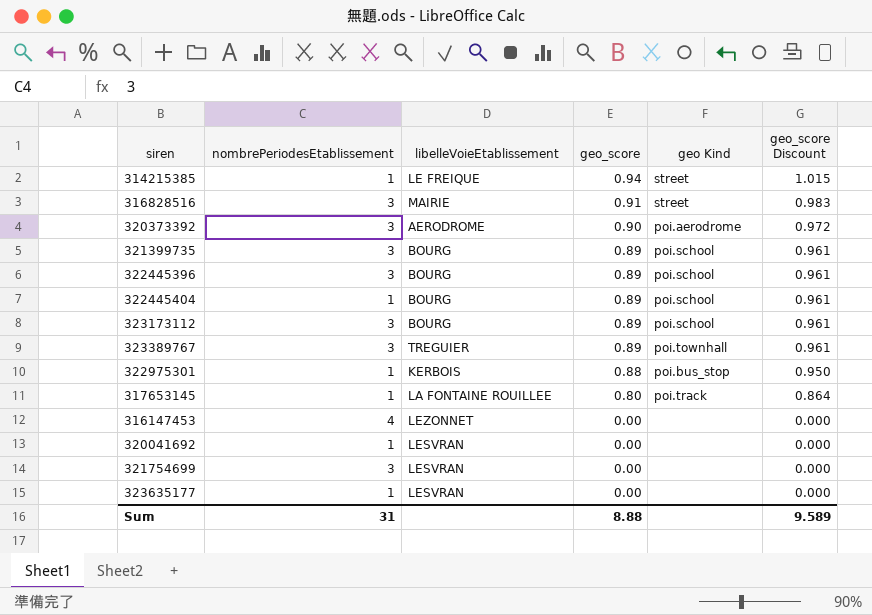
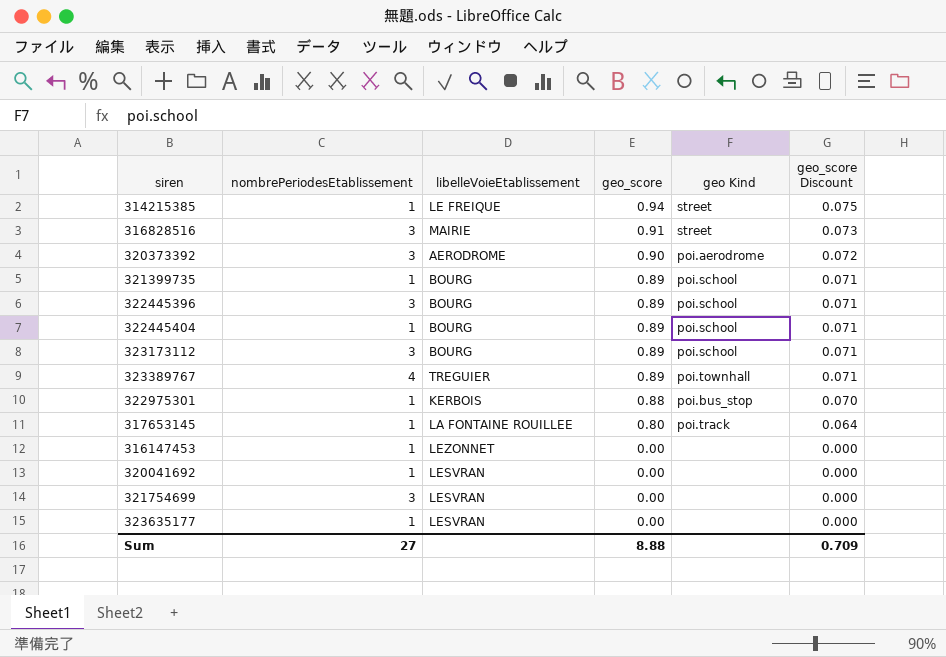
column geo_score Discount | formula: [geo_score] * 1.08 -> [geo_score] * 0.08
321399735 | nombrePeriodesEtablissement: 3 -> 1
323389767 | nombrePeriodesEtablissement: 3 -> 4
316147453 | nombrePeriodesEtablissement: 4 -> 1
Sum | nombrePeriodesEtablissement: 31 -> 27
Sum | geo_score Discount: 9.589 -> 0.709

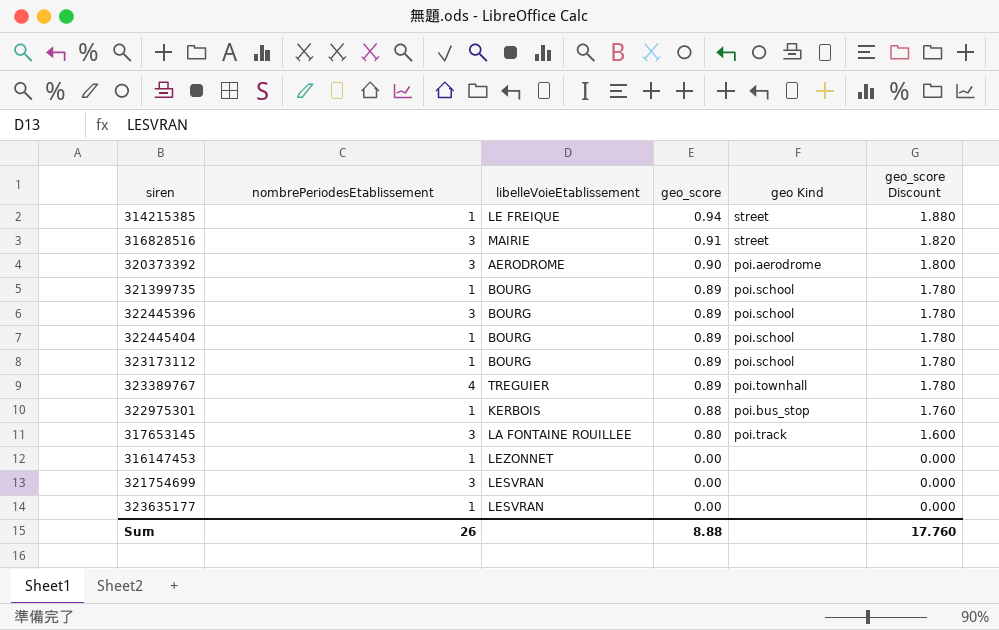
column geo_score Discount | formula: [geo_score] * 0.08 -> [geo_score] * 2
row 320041692: 1 | LESVRAN | 0.00 | none | 0.000 -> none
323173112 | nombrePeriodesEtablissement: 3 -> 1
317653145 | nombrePeriodesEtablissement: 1 -> 3
Sum | nombrePeriodesEtablissement: 27 -> 26
Sum | geo_score Discount: 0.709 -> 17.760

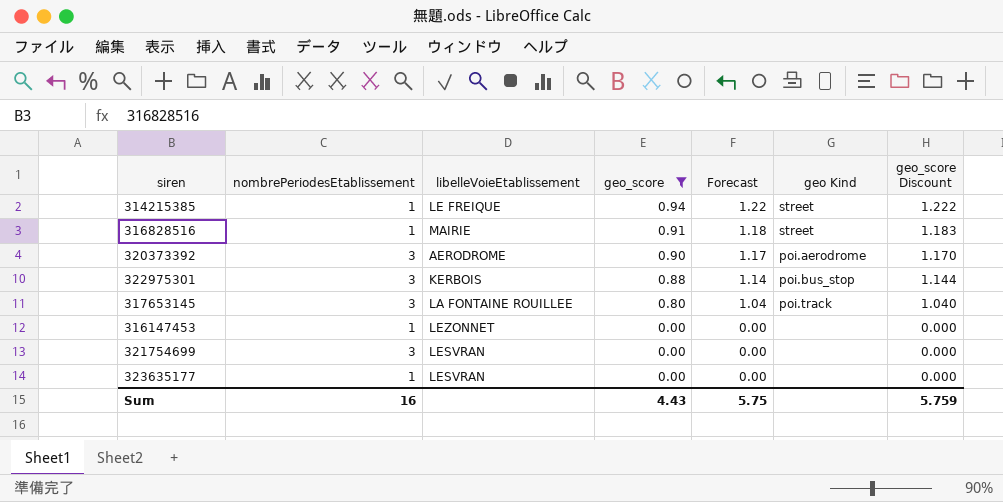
filter: none -> geo_score != 0.89
column Forecast | formula: none -> [geo_score] * 1.3
column geo_score Discount | formula: [geo_score] * 2 -> [geo_score] * 1.3
316828516 | nombrePeriodesEtablissement: 3 -> 1
322975301 | nombrePeriodesEtablissement: 1 -> 3
Sum | nombrePeriodesEtablissement: 26 -> 16
Sum | geo_score: 8.88 -> 4.43
Sum | geo_score Discount: 17.760 -> 5.759

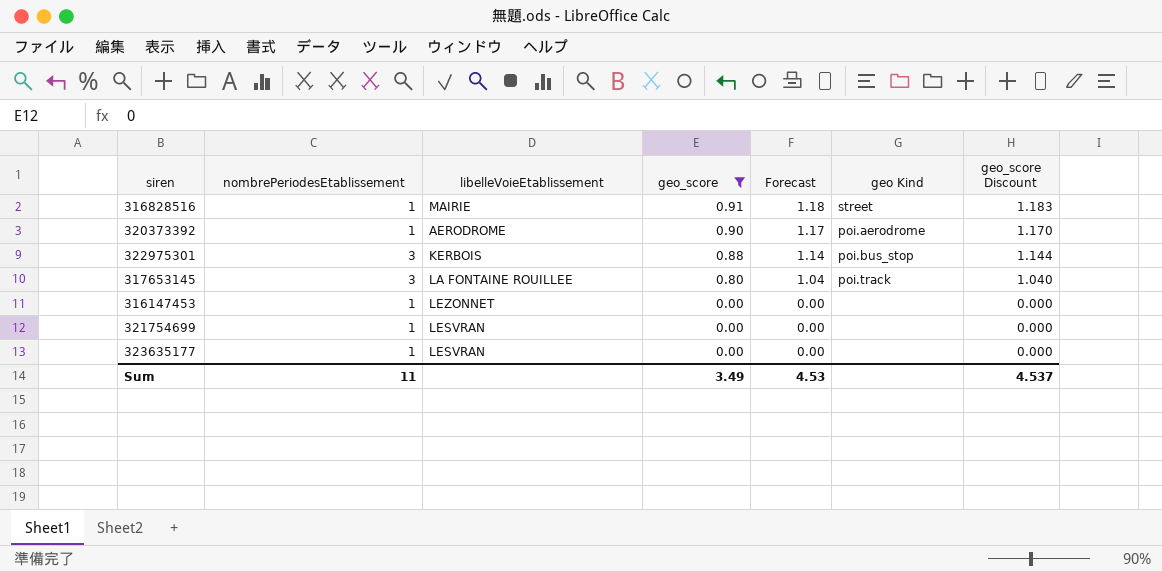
row 314215385: 1 | LE FREIQUE | 0.94 | 1.22 | street | 1.222 -> none
320373392 | nombrePeriodesEtablissement: 3 -> 1
321754699 | nombrePeriodesEtablissement: 3 -> 1
Sum | nombrePeriodesEtablissement: 16 -> 11
Sum | geo_score: 4.43 -> 3.49
Sum | Forecast: 5.75 -> 4.53
Sum | geo_score Discount: 5.759 -> 4.537

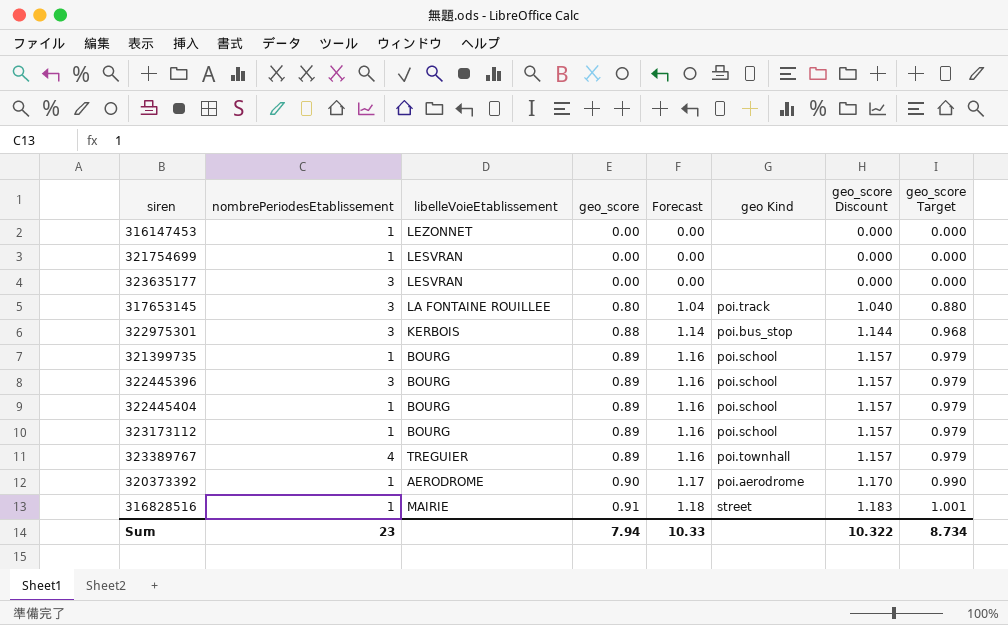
filter: geo_score != 0.89 -> none
row order: geo_score descending -> geo_score ascending
column geo_score Target | formula: none -> [geo_score] * 1.1
323635177 | nombrePeriodesEtablissement: 1 -> 3
Sum | nombrePeriodesEtablissement: 11 -> 23
Sum | geo_score: 3.49 -> 7.94
Sum | Forecast: 4.53 -> 10.33
Sum | geo_score Discount: 4.537 -> 10.322

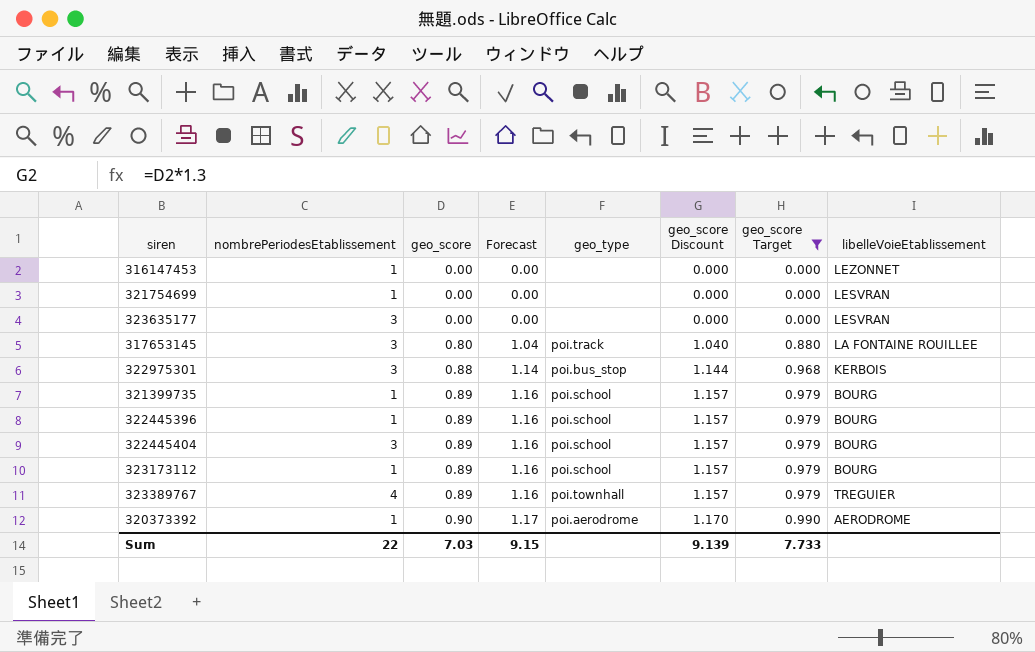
filter: none -> geo_score Target != 1.001
column name: geo Kind -> geo_type
column libelleVoieEtablissement | position: 3 -> 8
322445396 | nombrePeriodesEtablissement: 3 -> 1
322445404 | nombrePeriodesEtablissement: 1 -> 3
Sum | nombrePeriodesEtablissement: 23 -> 22
Sum | geo_score: 7.94 -> 7.03
Sum | Forecast: 10.33 -> 9.15
Sum | geo_score Discount: 10.322 -> 9.139
Sum | geo_score Target: 8.734 -> 7.733

